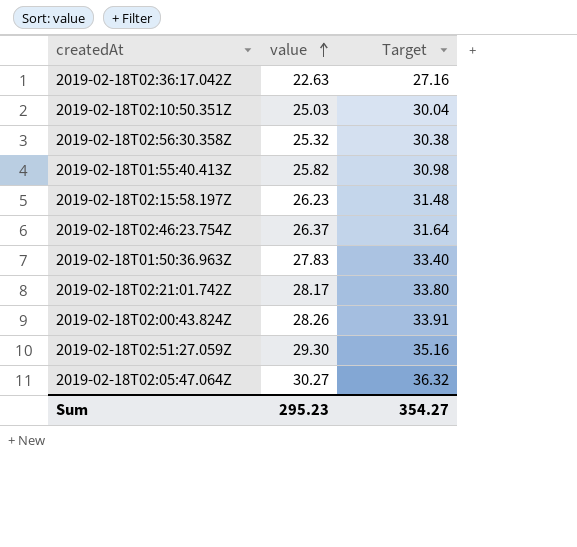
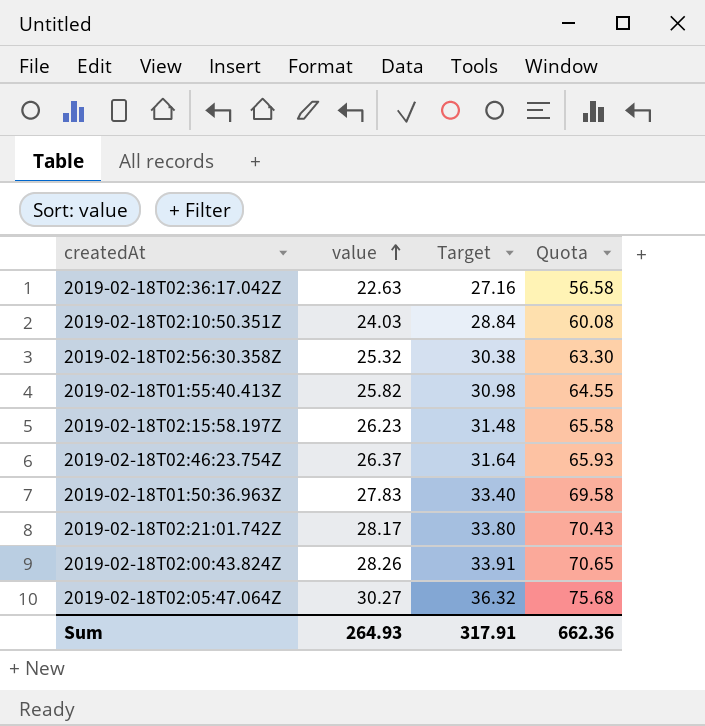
column Quota | formula: none -> [value] * 2.5
row 2019-02-18T02:51:27.059Z: 29.30 | 35.16 -> none
2019-02-18T02:10:50.351Z | value: 25.03 -> 24.03
2019-02-18T02:10:50.351Z | Target: 30.04 -> 28.84
Sum | value: 295.23 -> 264.93
Sum | Target: 354.27 -> 317.91

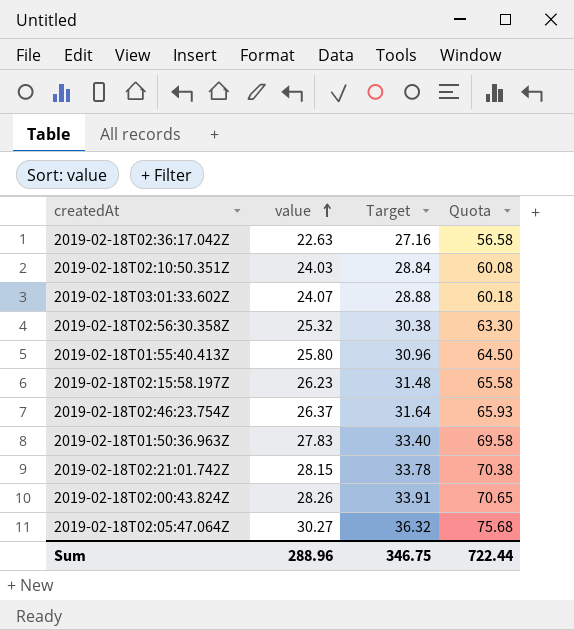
row 2019-02-18T03:01:33.602Z: none -> 24.07 | 28.88 | 60.18
2019-02-18T01:55:40.413Z | value: 25.82 -> 25.80
2019-02-18T01:55:40.413Z | Target: 30.98 -> 30.96
2019-02-18T01:55:40.413Z | Quota: 64.55 -> 64.50
2019-02-18T02:21:01.742Z | value: 28.17 -> 28.15
2019-02-18T02:21:01.742Z | Target: 33.80 -> 33.78
2019-02-18T02:21:01.742Z | Quota: 70.43 -> 70.38
Sum | value: 264.93 -> 288.96
Sum | Target: 317.91 -> 346.75
Sum | Quota: 662.36 -> 722.44

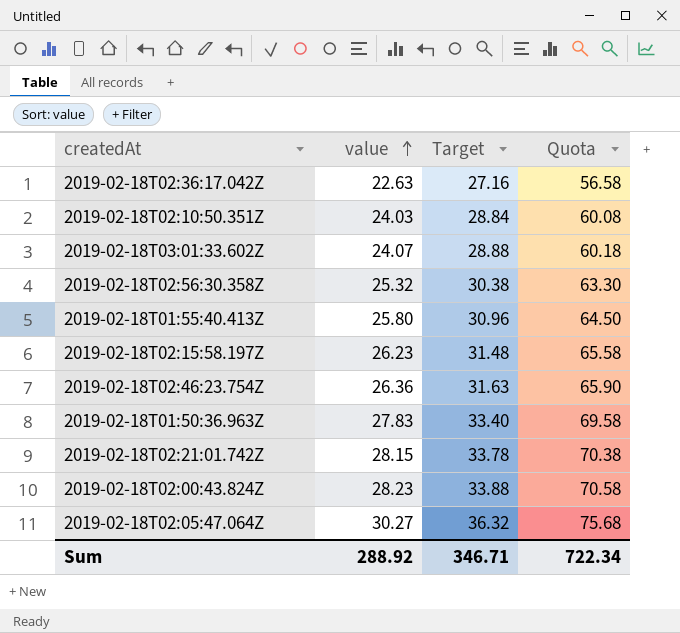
2019-02-18T02:46:23.754Z | value: 26.37 -> 26.36
2019-02-18T02:46:23.754Z | Target: 31.64 -> 31.63
2019-02-18T02:46:23.754Z | Quota: 65.93 -> 65.90
2019-02-18T02:00:43.824Z | value: 28.26 -> 28.23
2019-02-18T02:00:43.824Z | Target: 33.91 -> 33.88
2019-02-18T02:00:43.824Z | Quota: 70.65 -> 70.58
Sum | value: 288.96 -> 288.92
Sum | Target: 346.75 -> 346.71
Sum | Quota: 722.44 -> 722.34

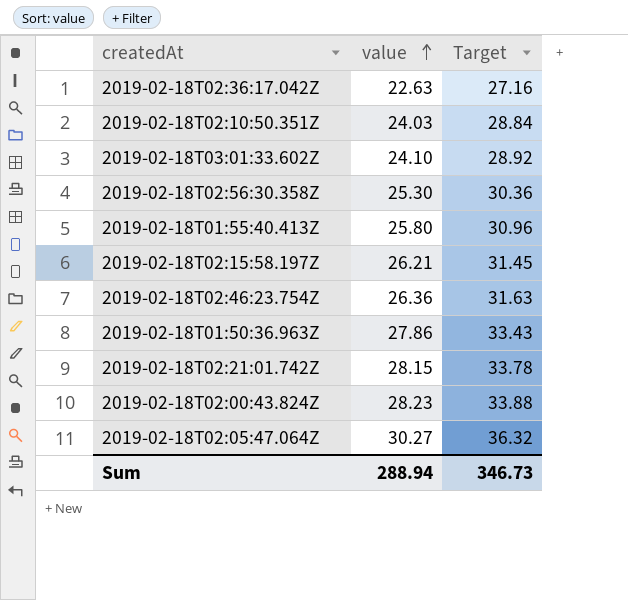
column Quota | formula: [value] * 2.5 -> none
2019-02-18T03:01:33.602Z | value: 24.07 -> 24.10
2019-02-18T03:01:33.602Z | Target: 28.88 -> 28.92
2019-02-18T02:56:30.358Z | value: 25.32 -> 25.30
2019-02-18T02:56:30.358Z | Target: 30.38 -> 30.36
2019-02-18T02:15:58.197Z | value: 26.23 -> 26.21
2019-02-18T02:15:58.197Z | Target: 31.48 -> 31.45
2019-02-18T01:50:36.963Z | value: 27.83 -> 27.86
2019-02-18T01:50:36.963Z | Target: 33.40 -> 33.43
Sum | value: 288.92 -> 288.94
Sum | Target: 346.71 -> 346.73

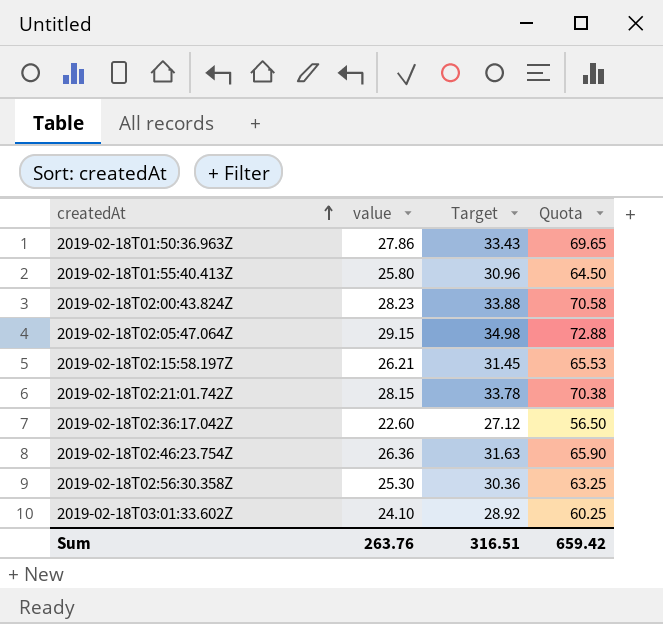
row order: value ascending -> createdAt ascending
column Quota | formula: none -> [value] * 2.5
row 2019-02-18T02:10:50.351Z: 24.03 | 28.84 -> none
2019-02-18T02:05:47.064Z | value: 30.27 -> 29.15
2019-02-18T02:05:47.064Z | Target: 36.32 -> 34.98
2019-02-18T02:36:17.042Z | value: 22.63 -> 22.60
2019-02-18T02:36:17.042Z | Target: 27.16 -> 27.12
Sum | value: 288.94 -> 263.76
Sum | Target: 346.73 -> 316.51

